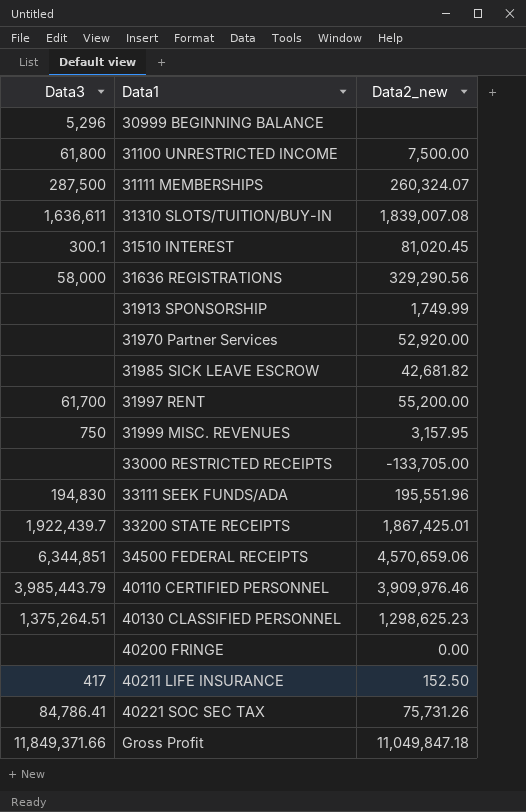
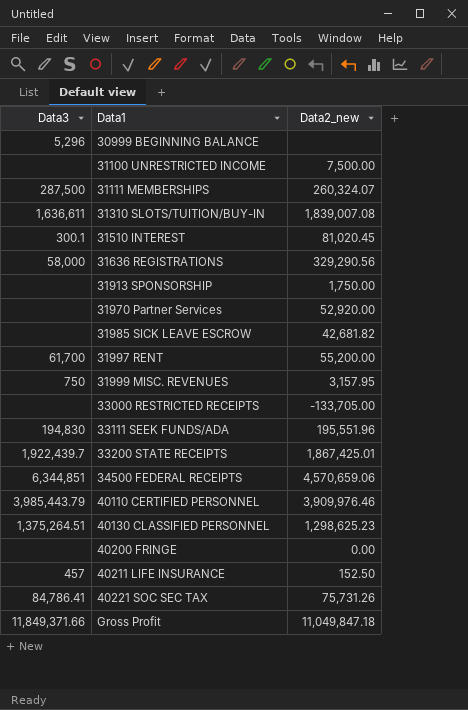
31100 UNRESTRICTED INCOME | Data3: 61,800 -> none
31913 SPONSORSHIP | Data2_new: 1,749.99 -> 1,750.00
40211 LIFE INSURANCE | Data3: 417 -> 457

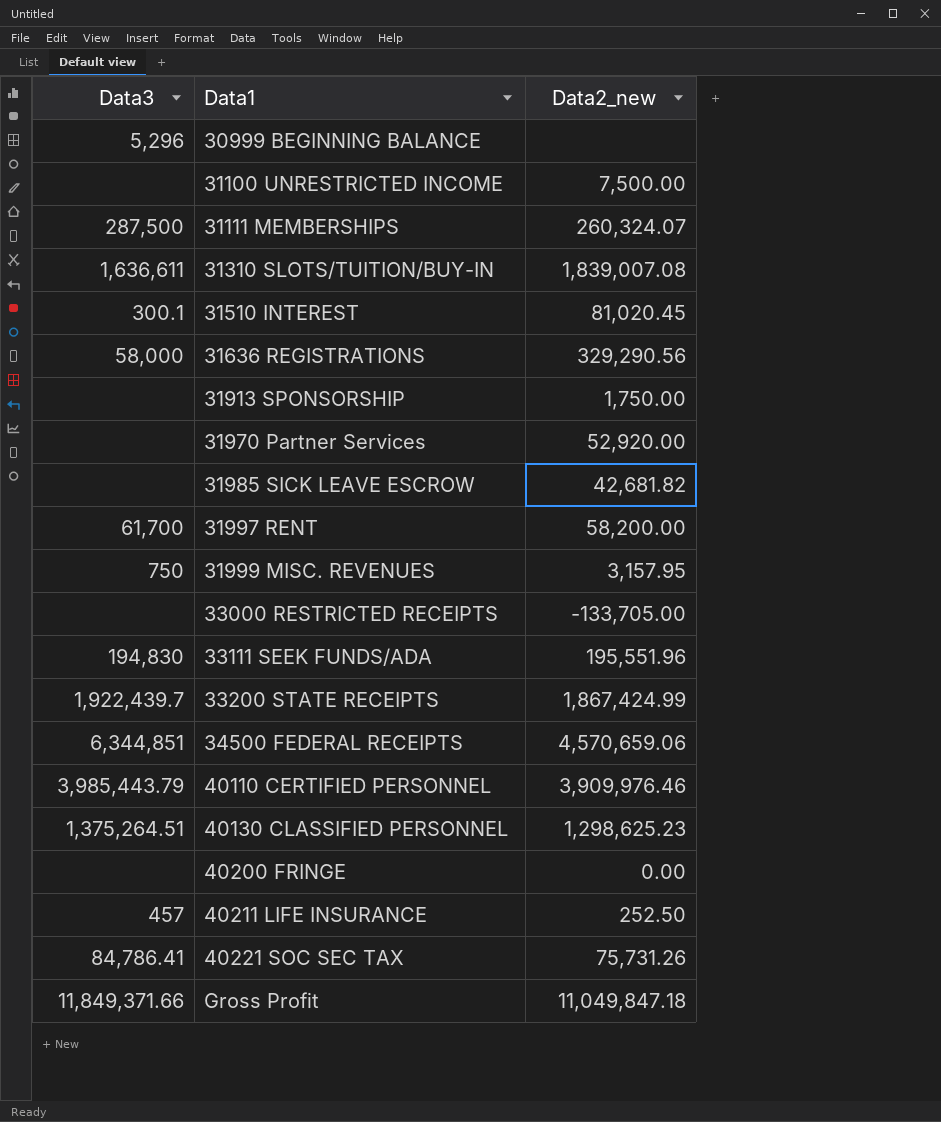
31997 RENT | Data2_new: 55,200.00 -> 58,200.00
33200 STATE RECEIPTS | Data2_new: 1,867,425.01 -> 1,867,424.99
40211 LIFE INSURANCE | Data2_new: 152.50 -> 252.50

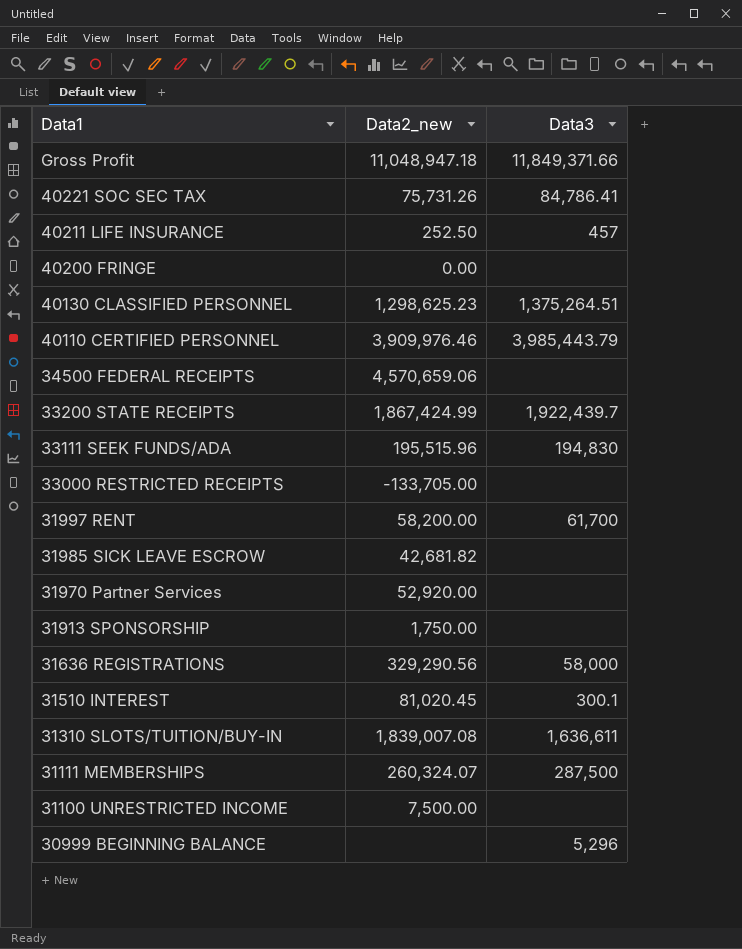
row order: Data1 ascending -> Data1 descending
column Data3 | position: 1 -> 3
row 31999 MISC. REVENUES: 750 | 3,157.95 -> none
Gross Profit | Data2_new: 11,049,847.18 -> 11,048,947.18
34500 FEDERAL RECEIPTS | Data3: 6,344,851 -> none
33111 SEEK FUNDS/ADA | Data2_new: 195,551.96 -> 195,515.96

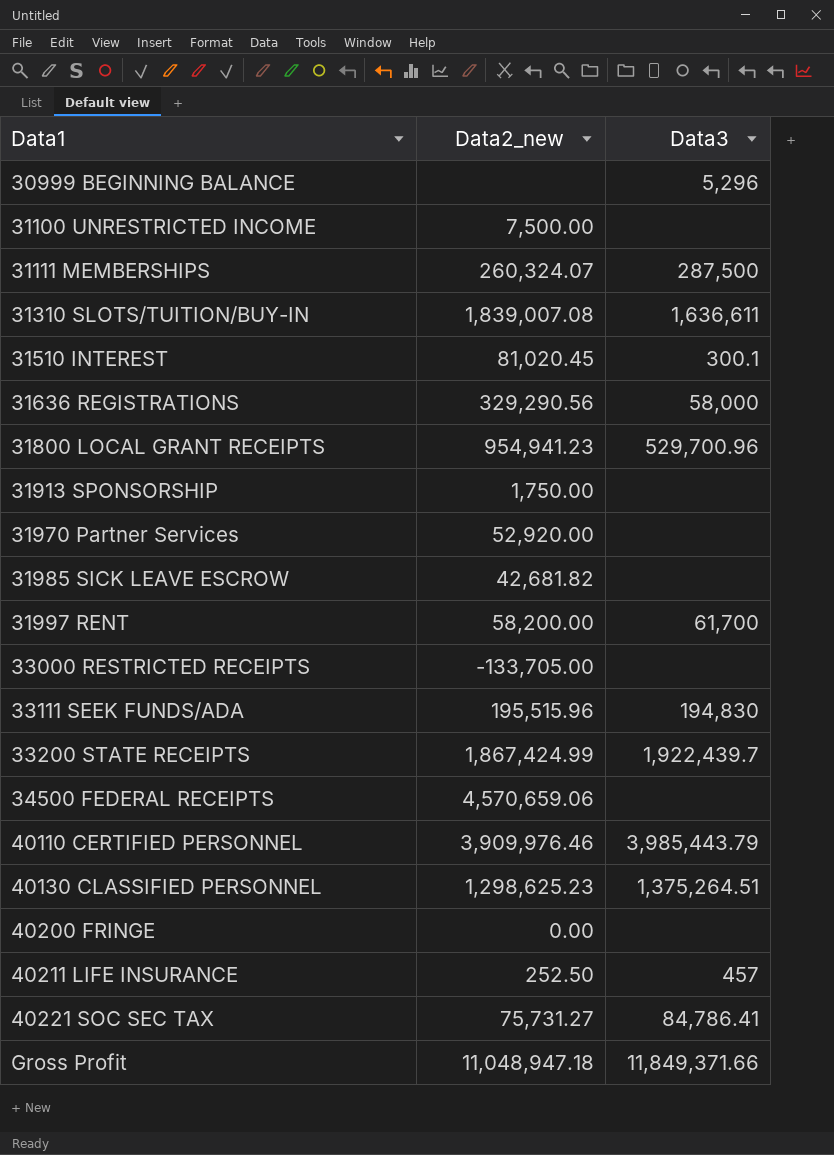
row order: Data1 descending -> Data1 ascending
row 31800 LOCAL GRANT RECEIPTS: none -> 954,941.23 | 529,700.96
40221 SOC SEC TAX | Data2_new: 75,731.26 -> 75,731.27

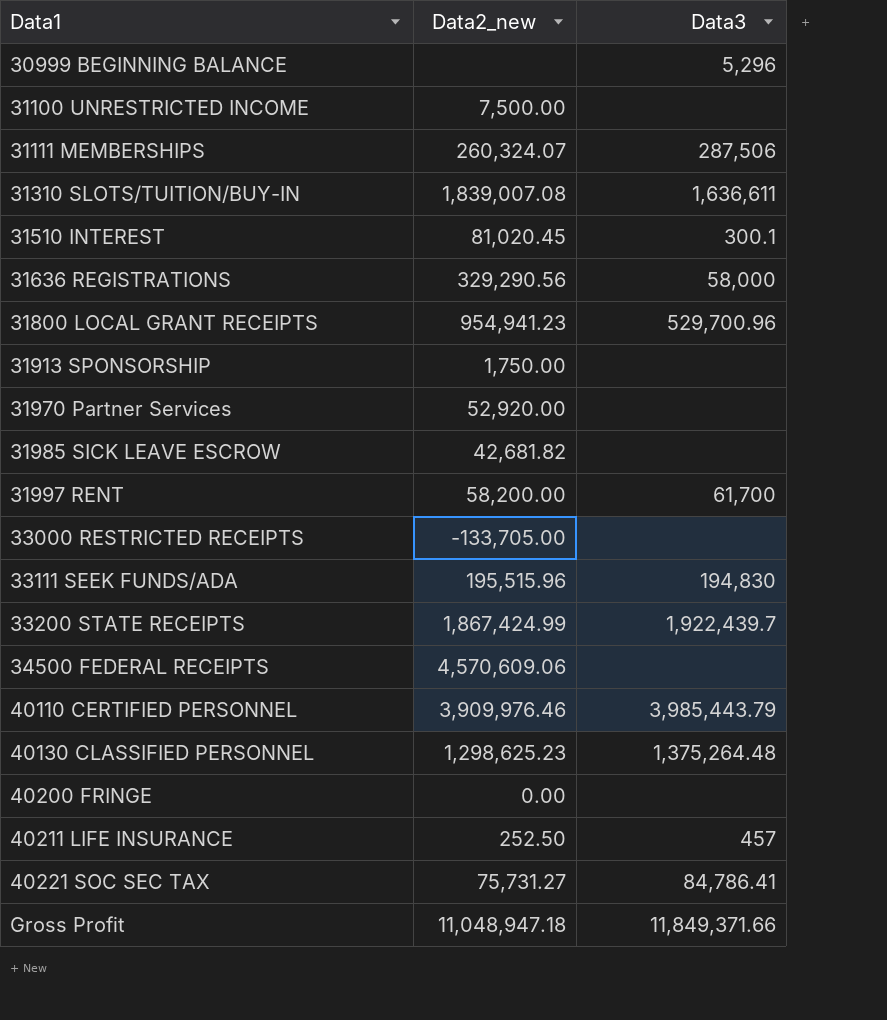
31111 MEMBERSHIPS | Data3: 287,500 -> 287,506
34500 FEDERAL RECEIPTS | Data2_new: 4,570,659.06 -> 4,570,609.06
40130 CLASSIFIED PERSONNEL | Data3: 1,375,264.51 -> 1,375,264.48

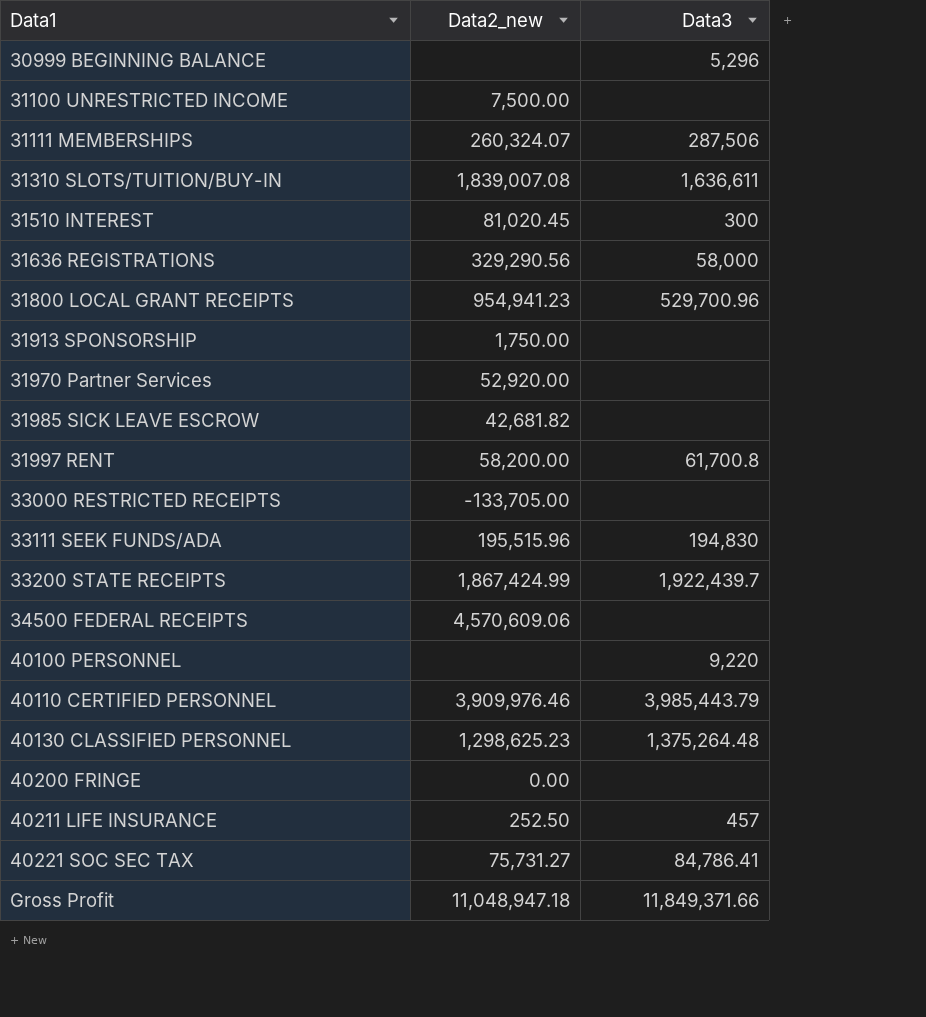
31510 INTEREST | Data3: 300.1 -> 300
31997 RENT | Data3: 61,700 -> 61,700.8
row 40100 PERSONNEL: none -> none | 9,220

